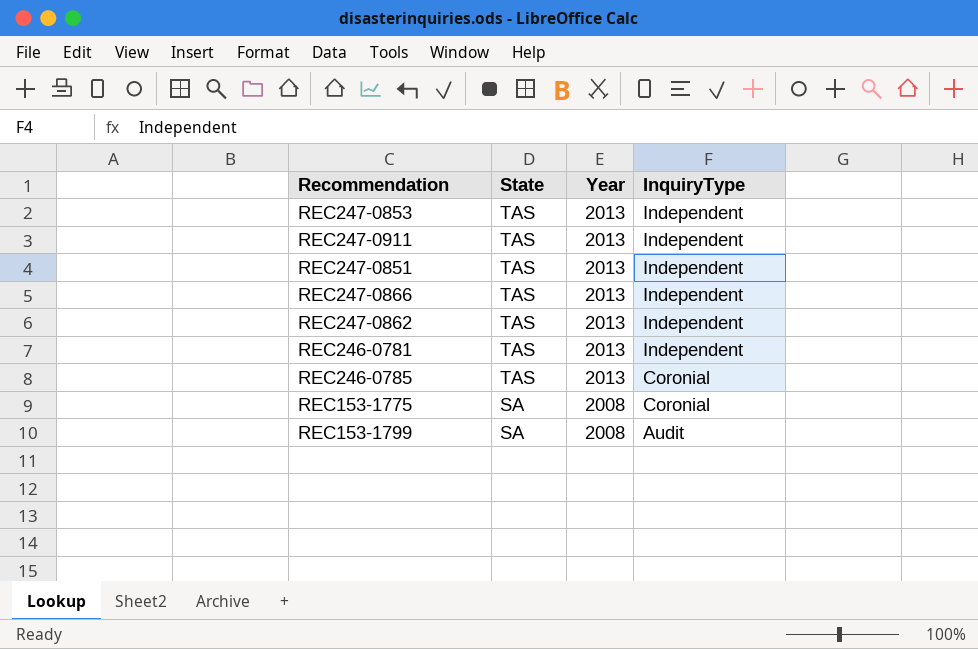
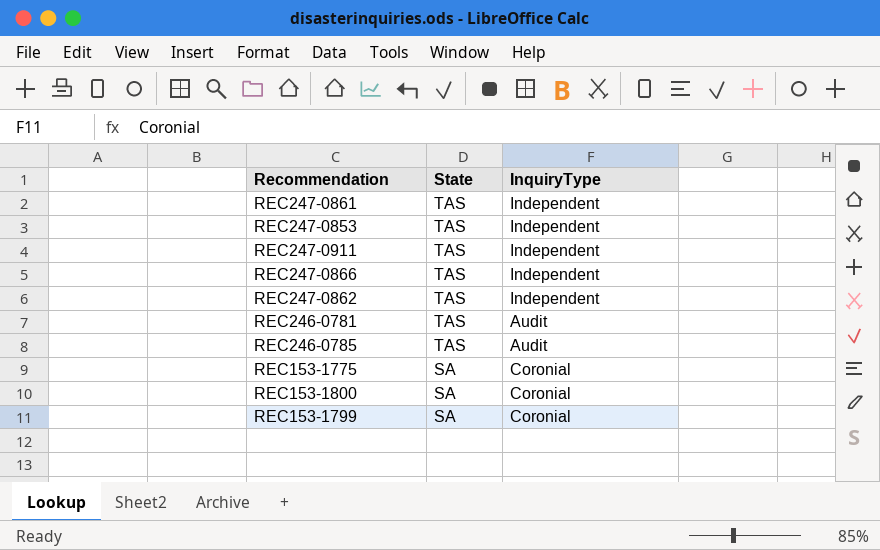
column Year | position: 3 -> none
row REC247-0851: TAS | 2013 | Independent -> none
row REC247-0861: none -> TAS | Independent
REC246-0781 | InquiryType: Independent -> Audit
REC246-0785 | InquiryType: Coronial -> Audit
row REC153-1800: none -> SA | Coronial
REC153-1799 | InquiryType: Audit -> Coronial

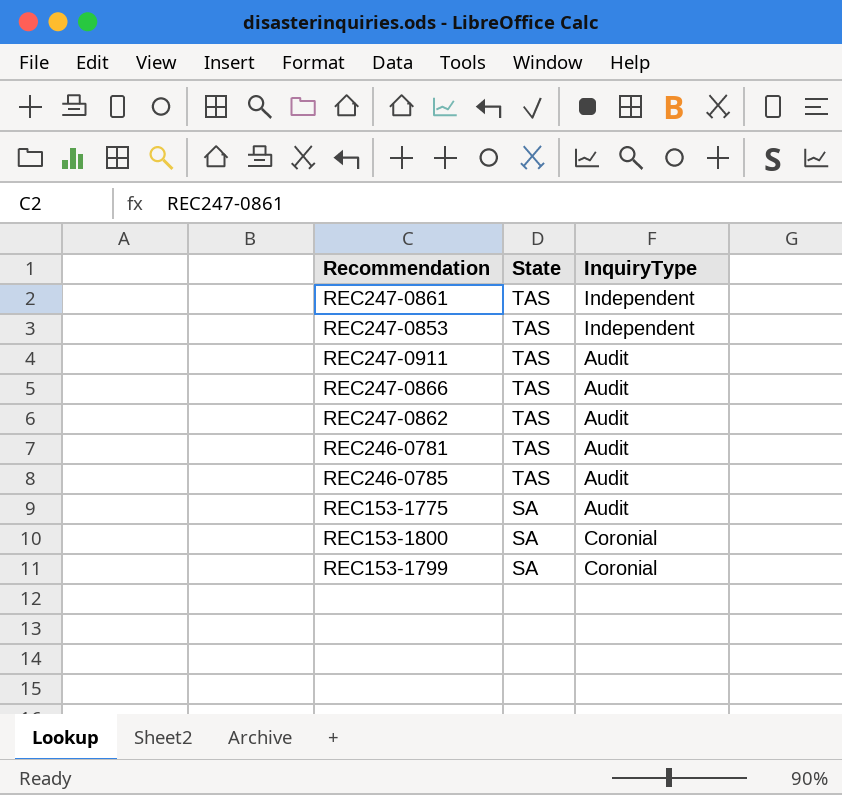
REC247-0911 | InquiryType: Independent -> Audit
REC247-0866 | InquiryType: Independent -> Audit
REC247-0862 | InquiryType: Independent -> Audit
REC153-1775 | InquiryType: Coronial -> Audit

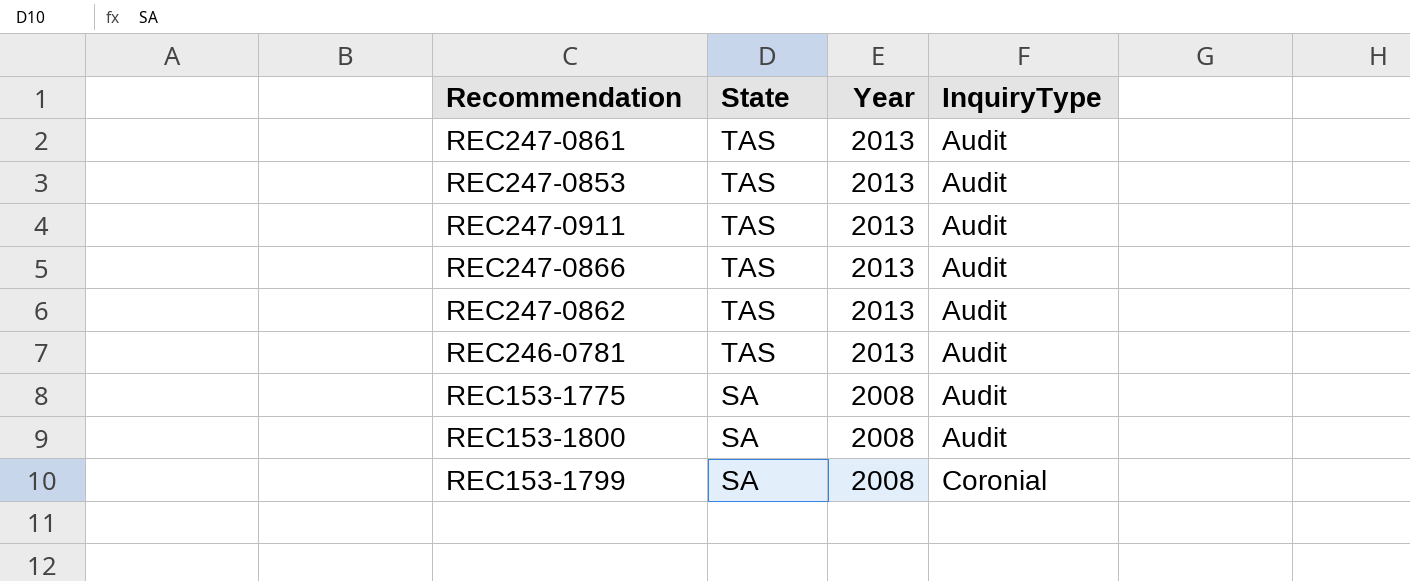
column Year | position: none -> 3
row REC246-0785: TAS | Audit -> none
REC247-0861 | InquiryType: Independent -> Audit
REC247-0853 | InquiryType: Independent -> Audit
REC153-1800 | InquiryType: Coronial -> Audit

